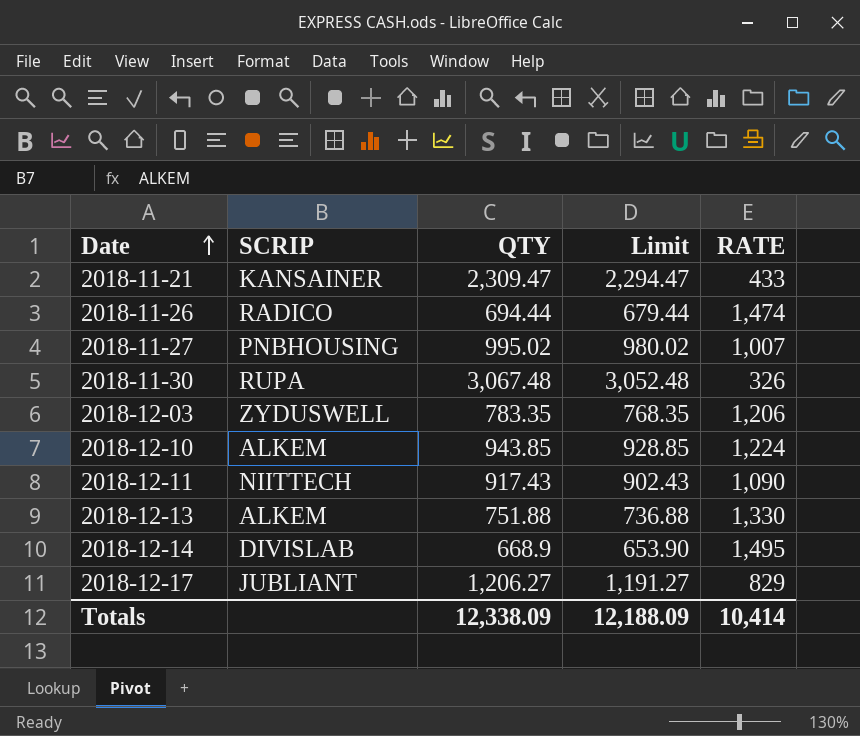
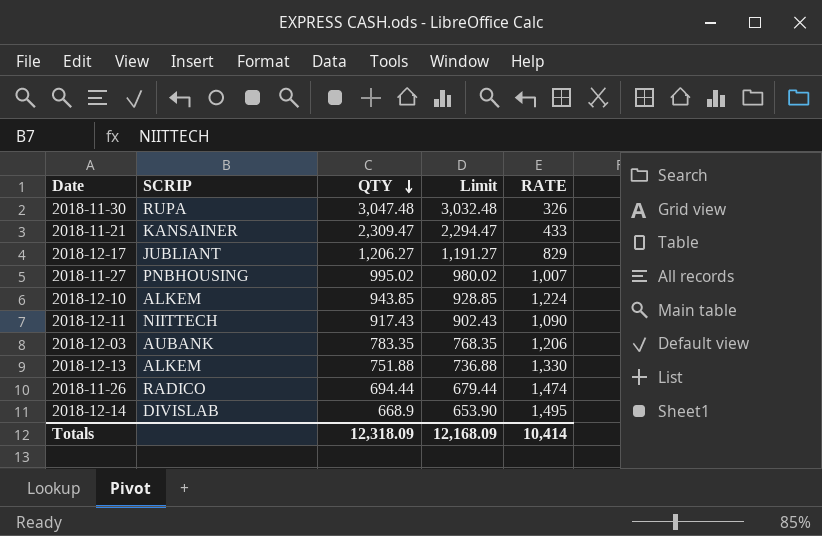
row order: Date ascending -> QTY descending
2018-11-30 | QTY: 3,067.48 -> 3,047.48
2018-11-30 | Limit: 3,052.48 -> 3,032.48
2018-12-03 | SCRIP: ZYDUSWELL -> AUBANK
Totals | QTY: 12,338.09 -> 12,318.09
Totals | Limit: 12,188.09 -> 12,168.09

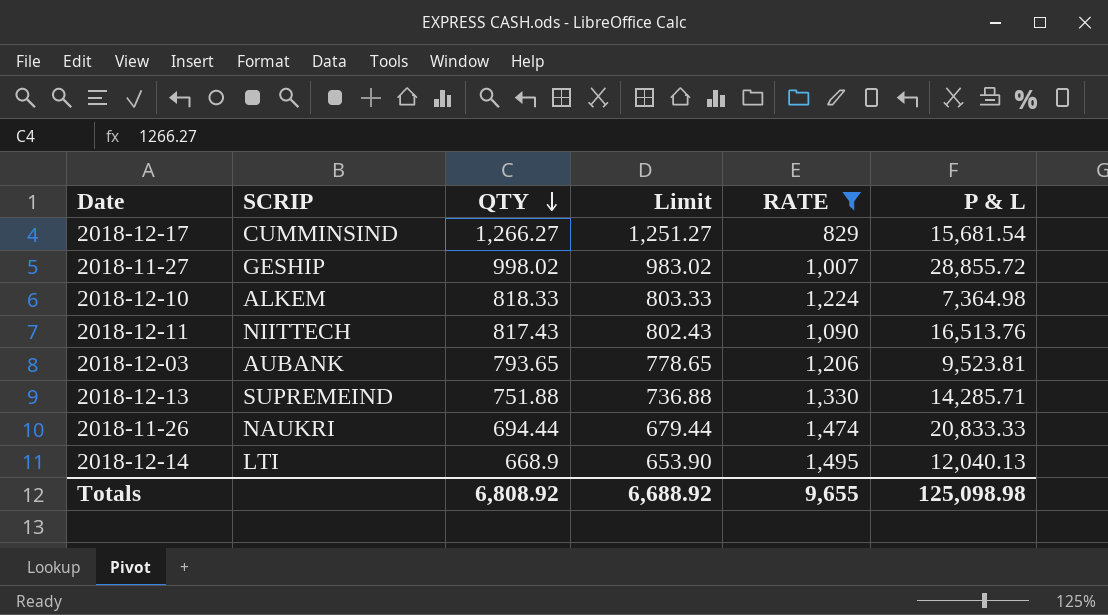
filter: none -> RATE >= 829
column P & L | position: none -> 6
2018-12-17 | SCRIP: JUBLIANT -> CUMMINSIND
2018-12-17 | QTY: 1,206.27 -> 1,266.27
2018-12-17 | Limit: 1,191.27 -> 1,251.27
2018-11-27 | SCRIP: PNBHOUSING -> GESHIP
2018-11-27 | QTY: 995.02 -> 998.02
2018-11-27 | Limit: 980.02 -> 983.02
2018-12-10 | QTY: 943.85 -> 818.33
2018-12-10 | Limit: 928.85 -> 803.33
2018-12-11 | QTY: 917.43 -> 817.43
2018-12-11 | Limit: 902.43 -> 802.43
2018-12-03 | QTY: 783.35 -> 793.65
2018-12-03 | Limit: 768.35 -> 778.65
2018-12-13 | SCRIP: ALKEM -> SUPREMEIND
2018-11-26 | SCRIP: RADICO -> NAUKRI
2018-12-14 | SCRIP: DIVISLAB -> LTI
Totals | QTY: 12,318.09 -> 6,808.92
Totals | Limit: 12,168.09 -> 6,688.92
Totals | RATE: 10,414 -> 9,655

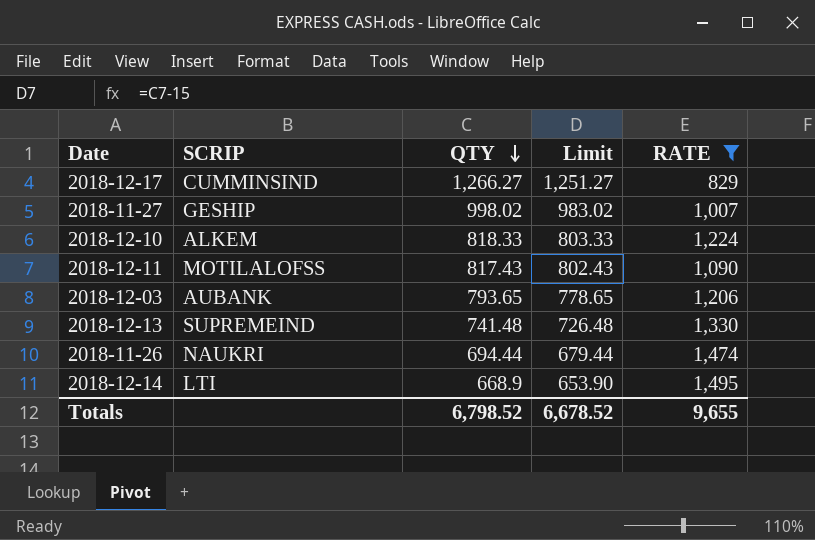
column P & L | position: 6 -> none
2018-12-11 | SCRIP: NIITTECH -> MOTILALOFSS
2018-12-13 | QTY: 751.88 -> 741.48
2018-12-13 | Limit: 736.88 -> 726.48
Totals | QTY: 6,808.92 -> 6,798.52
Totals | Limit: 6,688.92 -> 6,678.52

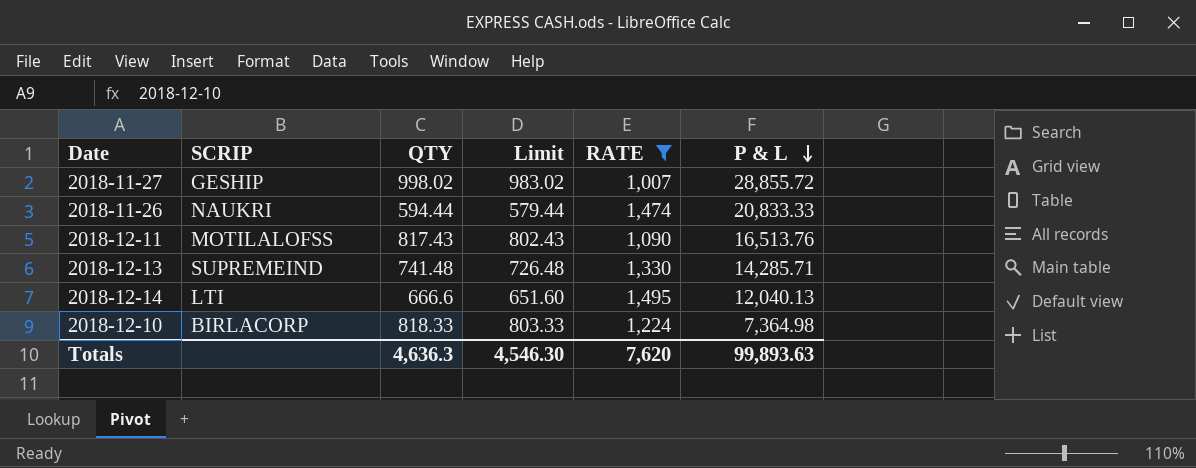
row order: QTY descending -> P & L descending
column P & L | position: none -> 6
row 2018-12-17: CUMMINSIND | 1,266.27 | 1,251.27 | 829 -> none
row 2018-12-03: AUBANK | 793.65 | 778.65 | 1,206 -> none
2018-11-26 | QTY: 694.44 -> 594.44
2018-11-26 | Limit: 679.44 -> 579.44
2018-12-14 | QTY: 668.9 -> 666.6
2018-12-14 | Limit: 653.90 -> 651.60
2018-12-10 | SCRIP: ALKEM -> BIRLACORP
Totals | QTY: 6,798.52 -> 4,636.3
Totals | Limit: 6,678.52 -> 4,546.30
Totals | RATE: 9,655 -> 7,620

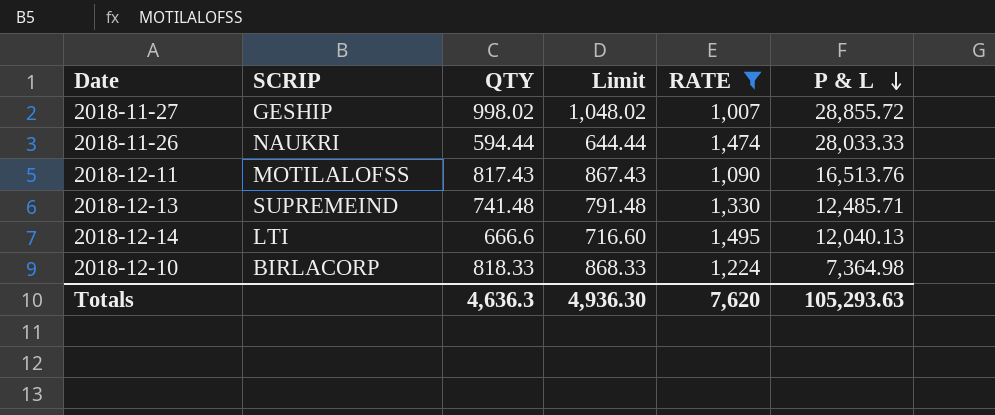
column Limit | formula: [QTY] - 15 -> [QTY] + 50
2018-11-26 | P & L: 20,833.33 -> 28,033.33
2018-12-13 | P & L: 14,285.71 -> 12,485.71
Totals | Limit: 4,546.30 -> 4,936.30
Totals | P & L: 99,893.63 -> 105,293.63

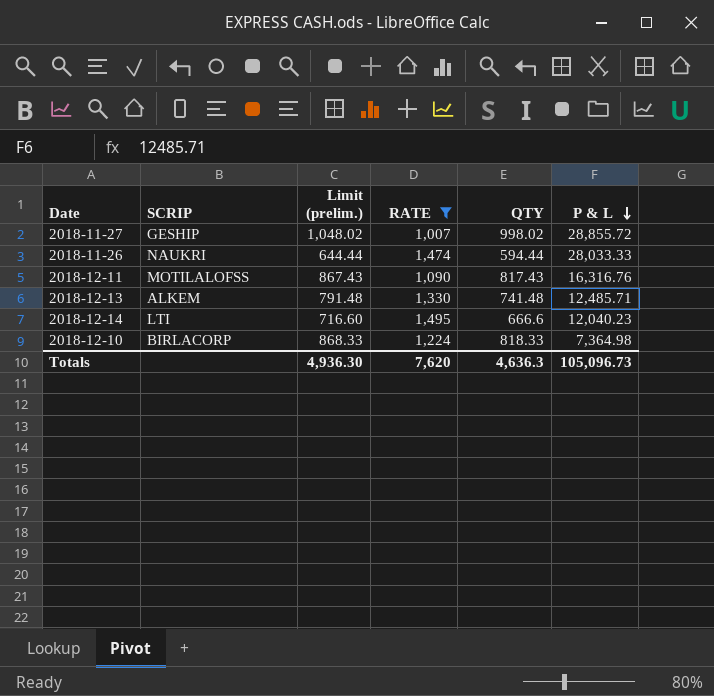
column name: Limit -> Limit (prelim.)
column QTY | position: 3 -> 5
2018-12-11 | P & L: 16,513.76 -> 16,316.76
2018-12-13 | SCRIP: SUPREMEIND -> ALKEM
2018-12-14 | P & L: 12,040.13 -> 12,040.23
Totals | P & L: 105,293.63 -> 105,096.73

